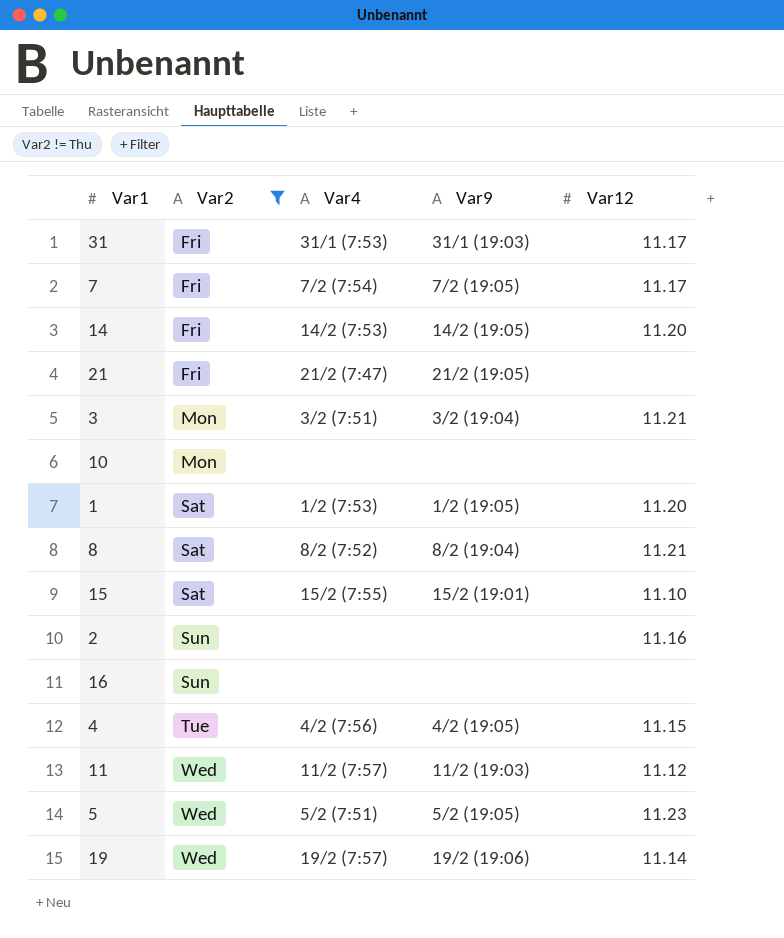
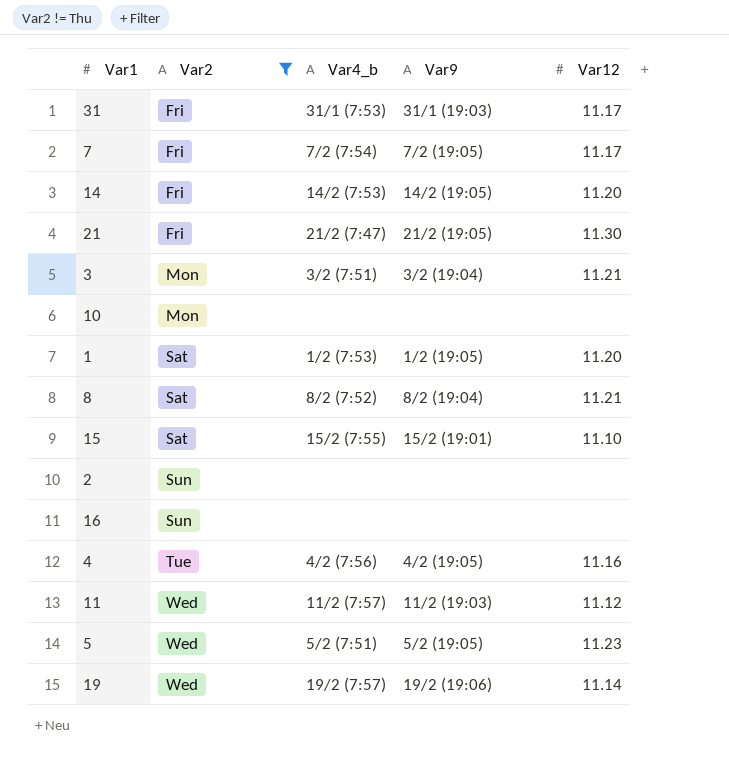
column name: Var4 -> Var4_b
21 | Var12: none -> 11.30
2 | Var12: 11.16 -> none
4 | Var12: 11.15 -> 11.16

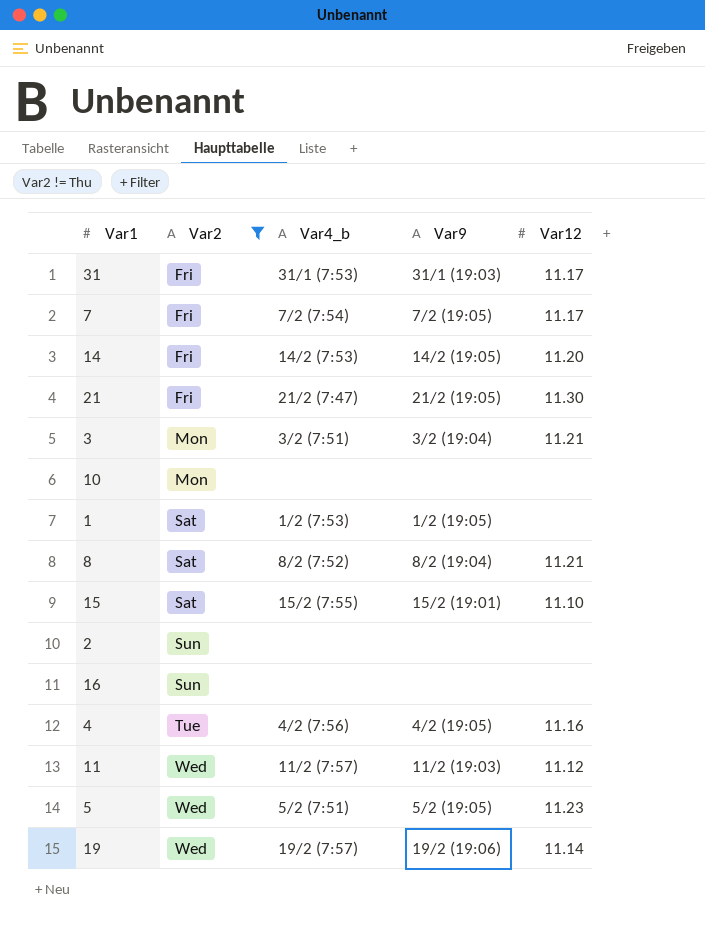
1 | Var12: 11.20 -> none

